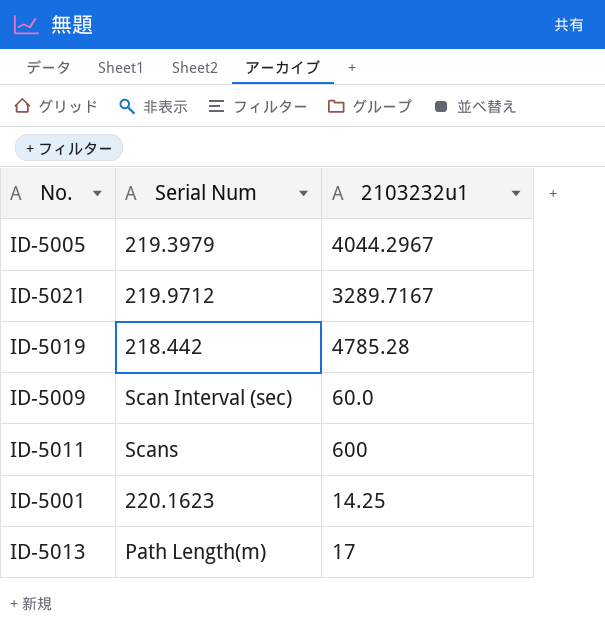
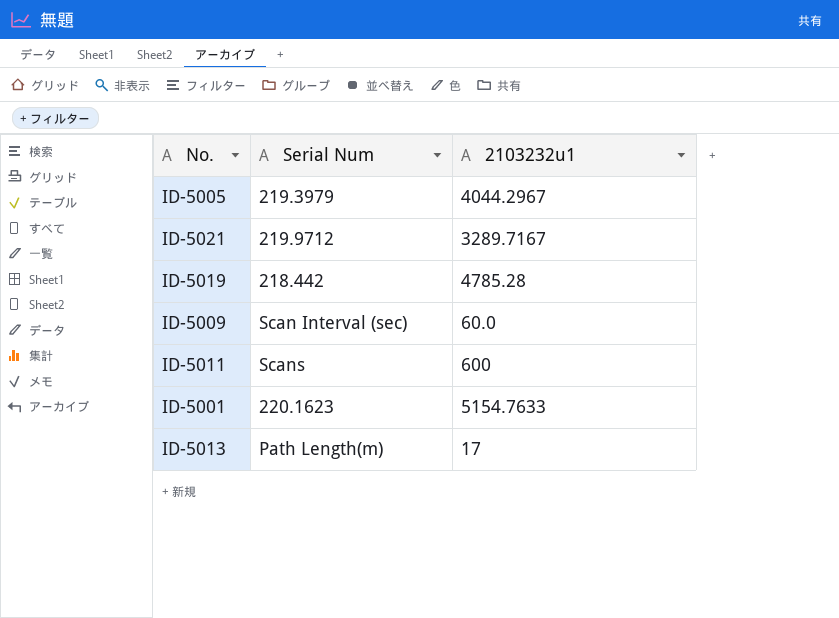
ID-5001 | 2103232u1: 14.25 -> 5154.7633

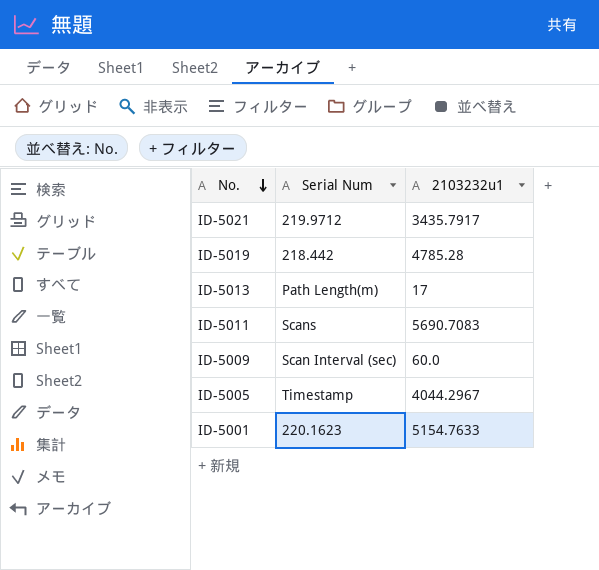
row order: none -> No. descending
ID-5021 | 2103232u1: 3289.7167 -> 3435.7917
ID-5011 | 2103232u1: 600 -> 5690.7083
ID-5005 | Serial Num: 219.3979 -> Timestamp

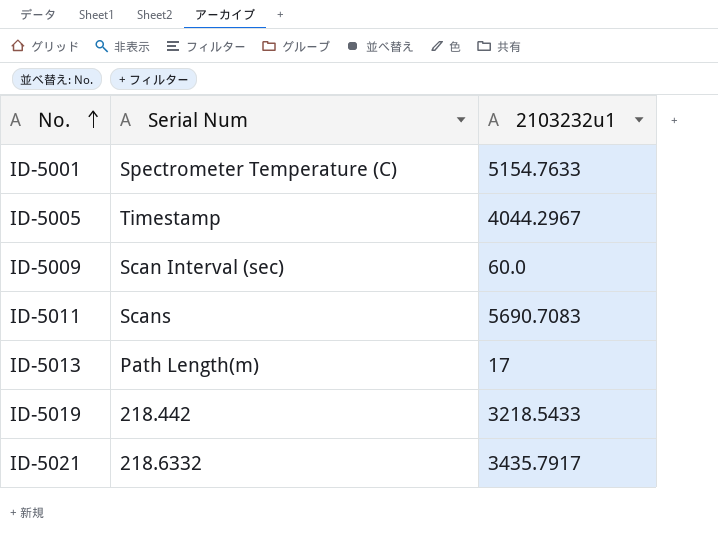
row order: No. descending -> No. ascending
ID-5001 | Serial Num: 220.1623 -> Spectrometer Temperature (C)
ID-5019 | 2103232u1: 4785.28 -> 3218.5433
ID-5021 | Serial Num: 219.9712 -> 218.6332

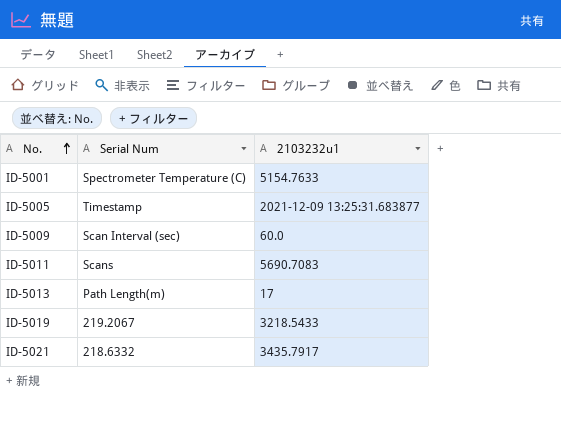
ID-5005 | 2103232u1: 4044.2967 -> 2021-12-09 13:25:31.683877
ID-5019 | Serial Num: 218.442 -> 219.2067

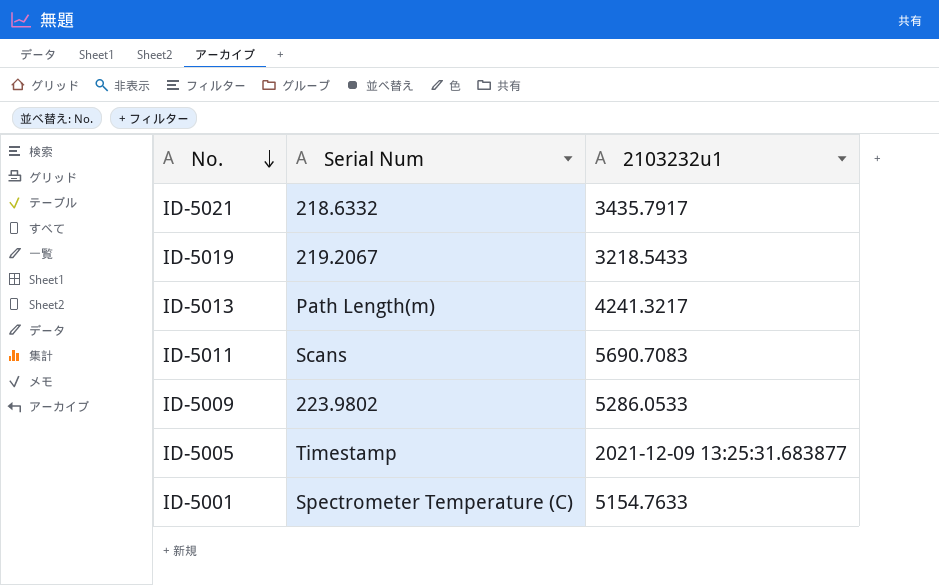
row order: No. ascending -> No. descending
ID-5013 | 2103232u1: 17 -> 4241.3217
ID-5009 | Serial Num: Scan Interval (sec) -> 223.9802
ID-5009 | 2103232u1: 60.0 -> 5286.0533

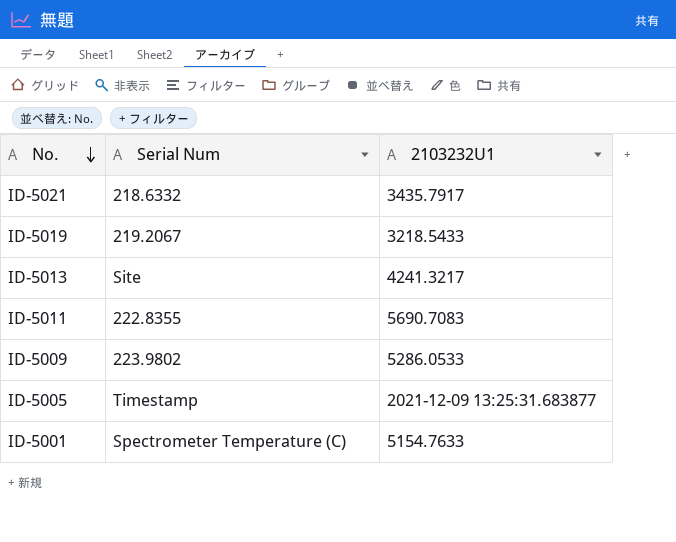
column name: 2103232u1 -> 2103232U1
ID-5013 | Serial Num: Path Length(m) -> Site
ID-5011 | Serial Num: Scans -> 222.8355

